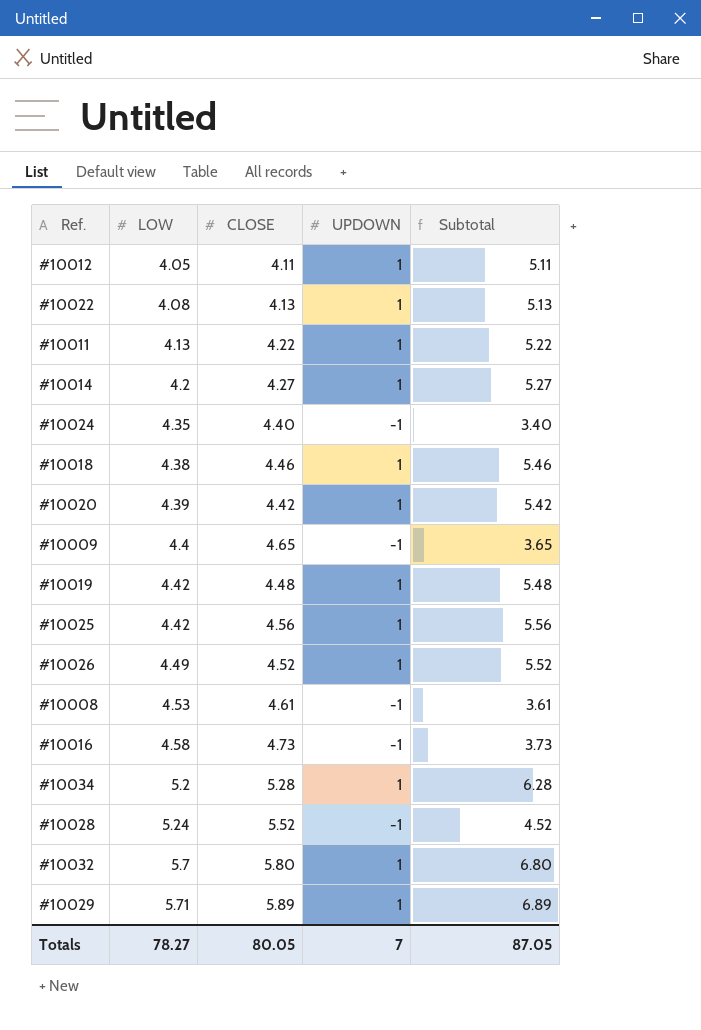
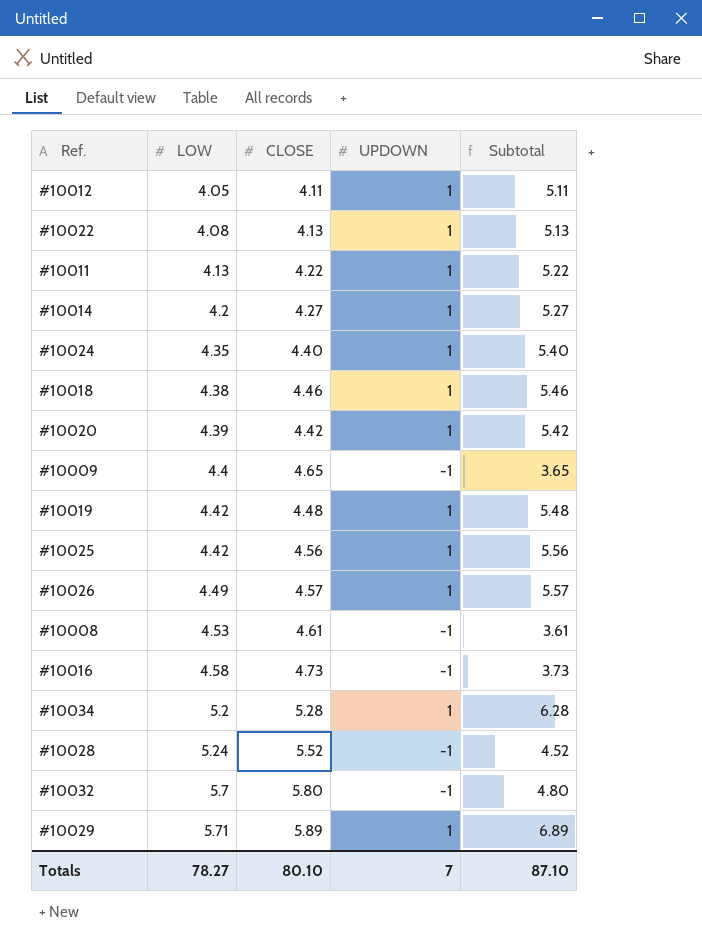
#10024 | UPDOWN: -1 -> 1
#10024 | Subtotal: 3.40 -> 5.40
#10026 | CLOSE: 4.52 -> 4.57
#10026 | Subtotal: 5.52 -> 5.57
#10032 | UPDOWN: 1 -> -1
#10032 | Subtotal: 6.80 -> 4.80
Totals | CLOSE: 80.05 -> 80.10
Totals | Subtotal: 87.05 -> 87.10

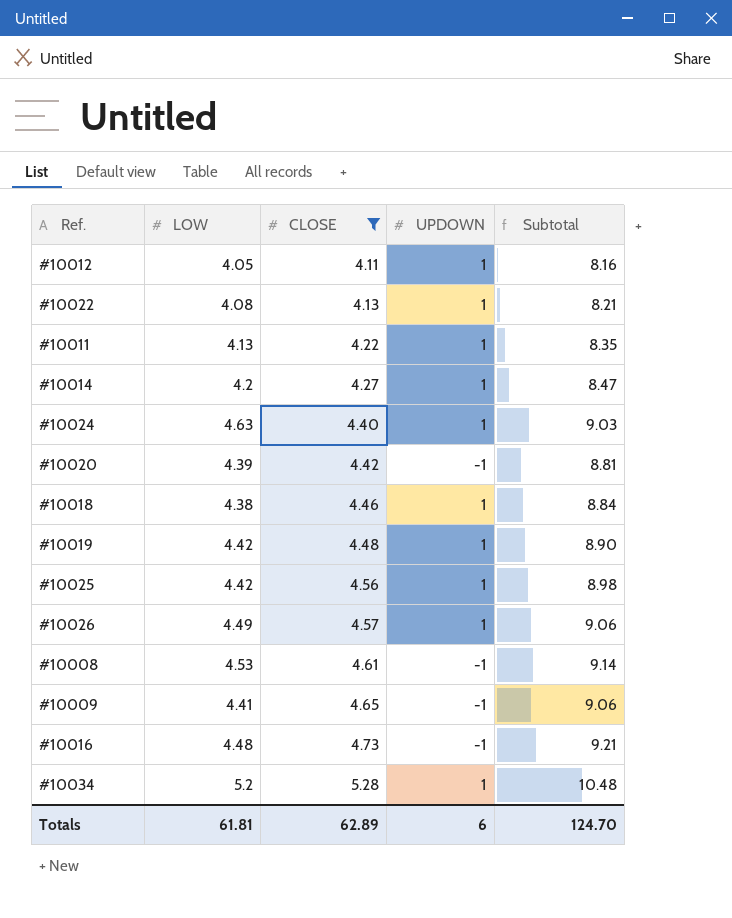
filter: none -> CLOSE <= 5.28
row order: LOW ascending -> CLOSE ascending
column Subtotal | formula: [CLOSE] + [UPDOWN] -> [LOW] + [CLOSE]
#10024 | LOW: 4.35 -> 4.63
#10020 | UPDOWN: 1 -> -1
#10009 | LOW: 4.4 -> 4.41
#10016 | LOW: 4.58 -> 4.48
Totals | LOW: 78.27 -> 61.81
Totals | CLOSE: 80.10 -> 62.89
Totals | UPDOWN: 7 -> 6
Totals | Subtotal: 87.10 -> 124.70

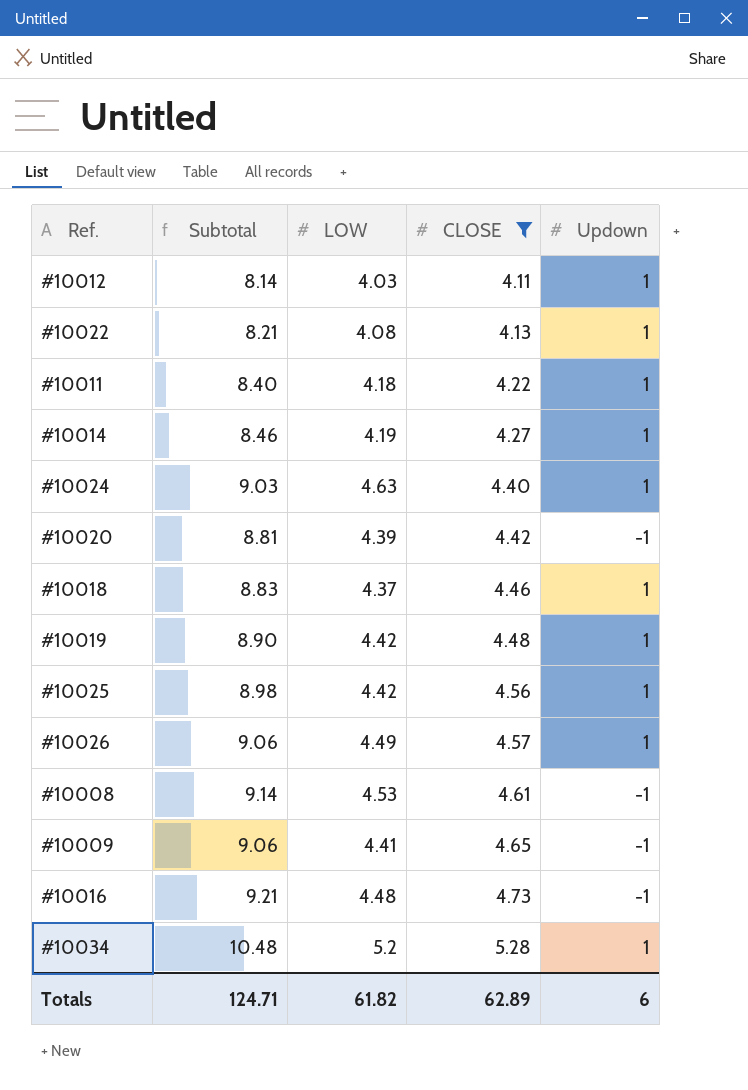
column Subtotal | position: 5 -> 2
column name: UPDOWN -> Updown
#10012 | Subtotal: 8.16 -> 8.14
#10012 | LOW: 4.05 -> 4.03
#10011 | Subtotal: 8.35 -> 8.40
#10011 | LOW: 4.13 -> 4.18
#10014 | Subtotal: 8.47 -> 8.46
#10014 | LOW: 4.2 -> 4.19
#10018 | Subtotal: 8.84 -> 8.83
#10018 | LOW: 4.38 -> 4.37
Totals | Subtotal: 124.70 -> 124.71
Totals | LOW: 61.81 -> 61.82

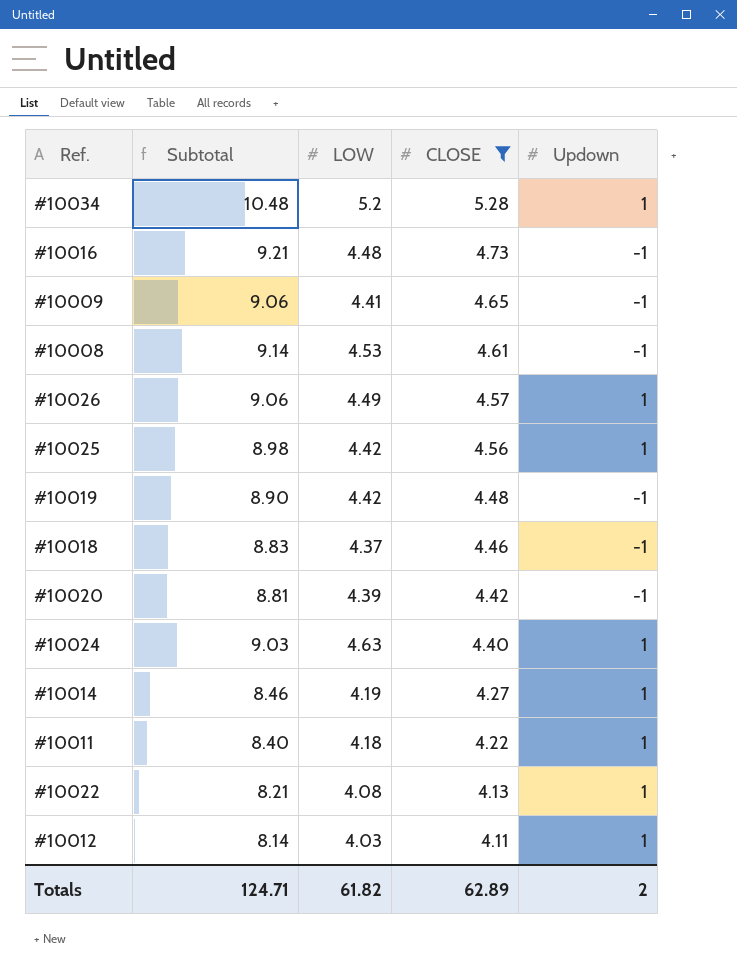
row order: CLOSE ascending -> CLOSE descending
#10019 | Updown: 1 -> -1
#10018 | Updown: 1 -> -1
Totals | Updown: 6 -> 2

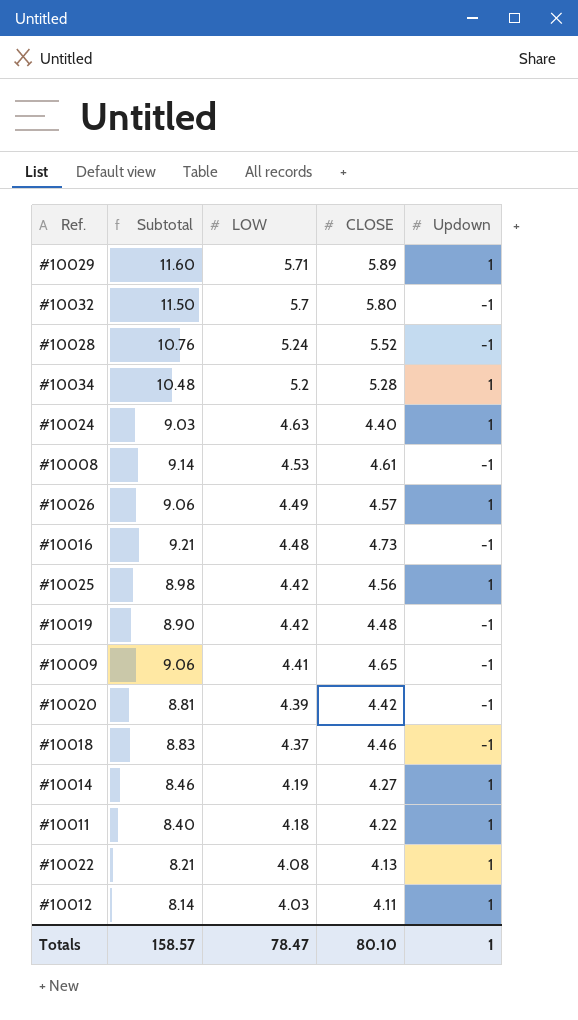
filter: CLOSE <= 5.28 -> none
row order: CLOSE descending -> LOW descending
Totals | Subtotal: 124.71 -> 158.57
Totals | LOW: 61.82 -> 78.47
Totals | CLOSE: 62.89 -> 80.10
Totals | Updown: 2 -> 1

